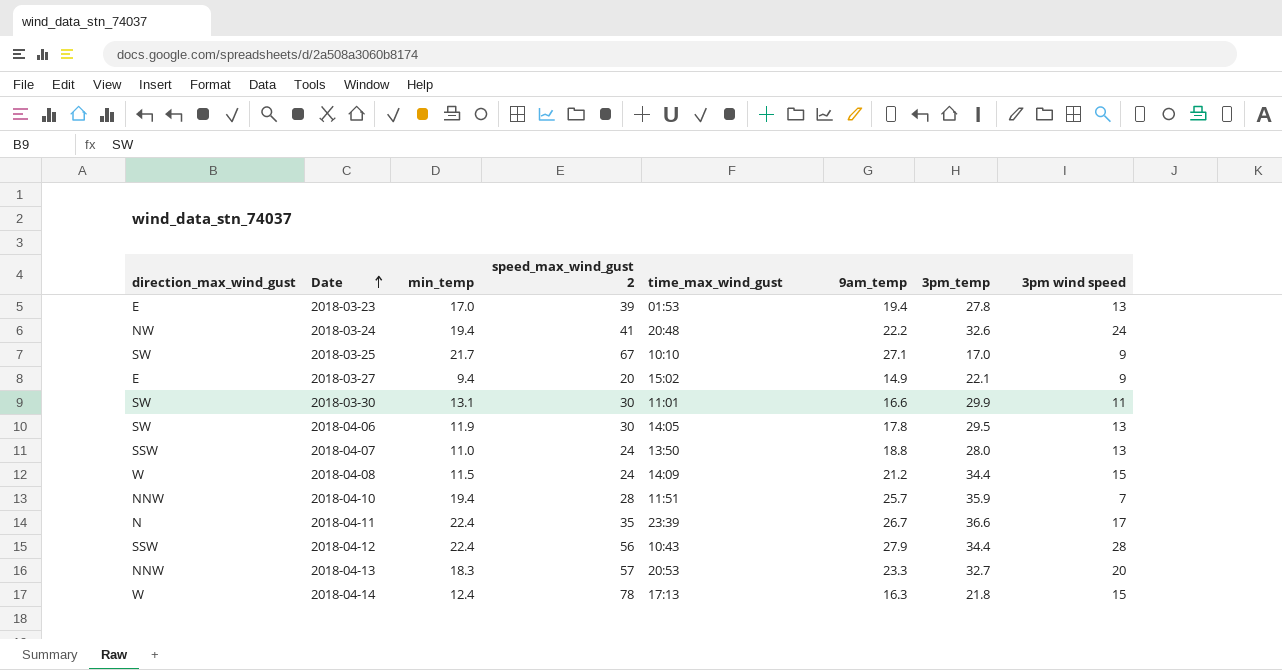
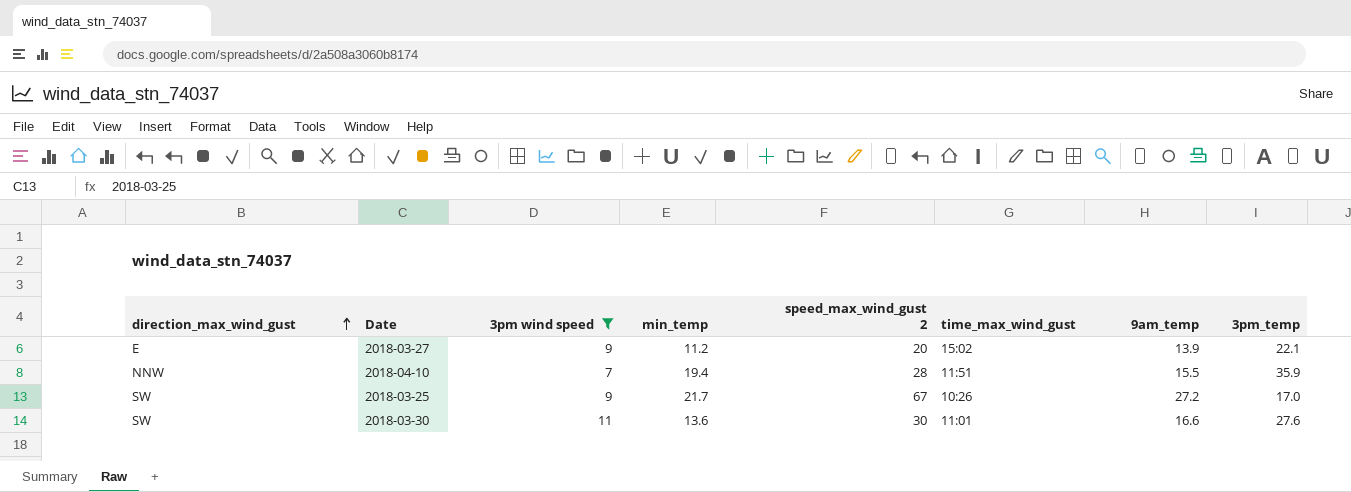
filter: none -> 3pm wind speed <= 11
row order: Date ascending -> direction_max_wind_gust ascending
column 3pm wind speed | position: 8 -> 3
2018-03-27 | min_temp: 9.4 -> 11.2
2018-03-27 | 9am_temp: 14.9 -> 13.9
2018-04-10 | 9am_temp: 25.7 -> 15.5
2018-03-25 | time_max_wind_gust: 10:10 -> 10:26
2018-03-25 | 9am_temp: 27.1 -> 27.2
2018-03-30 | min_temp: 13.1 -> 13.6
2018-03-30 | 3pm_temp: 29.9 -> 27.6

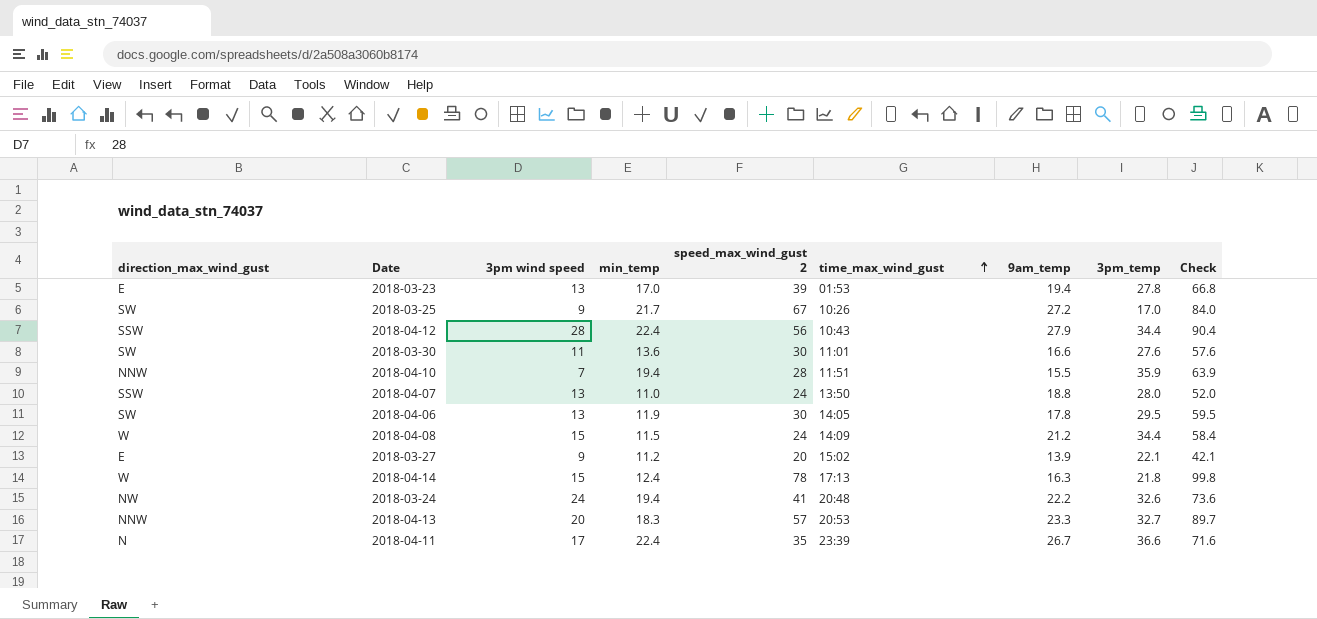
filter: 3pm wind speed <= 11 -> none
row order: direction_max_wind_gust ascending -> time_max_wind_gust ascending
column Check | formula: none -> [speed_max_wind_gust 2] + [3pm_temp]

